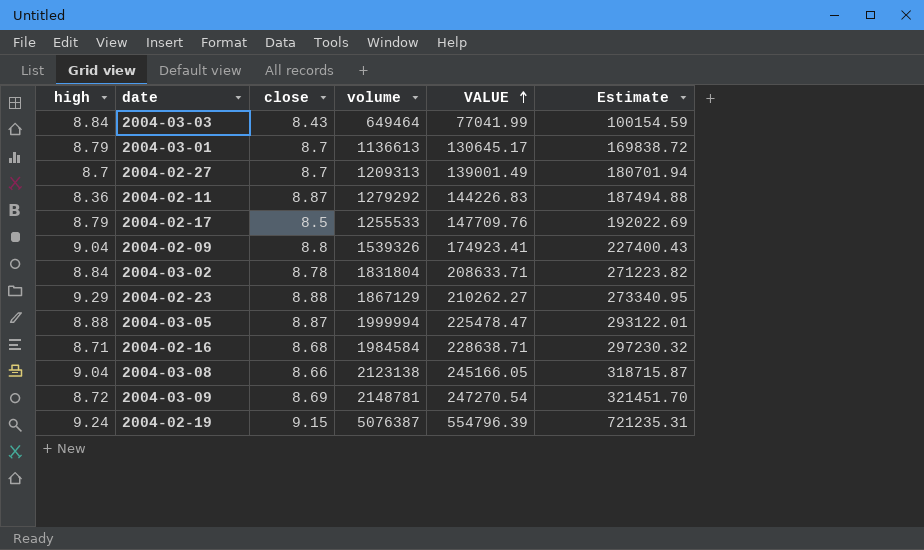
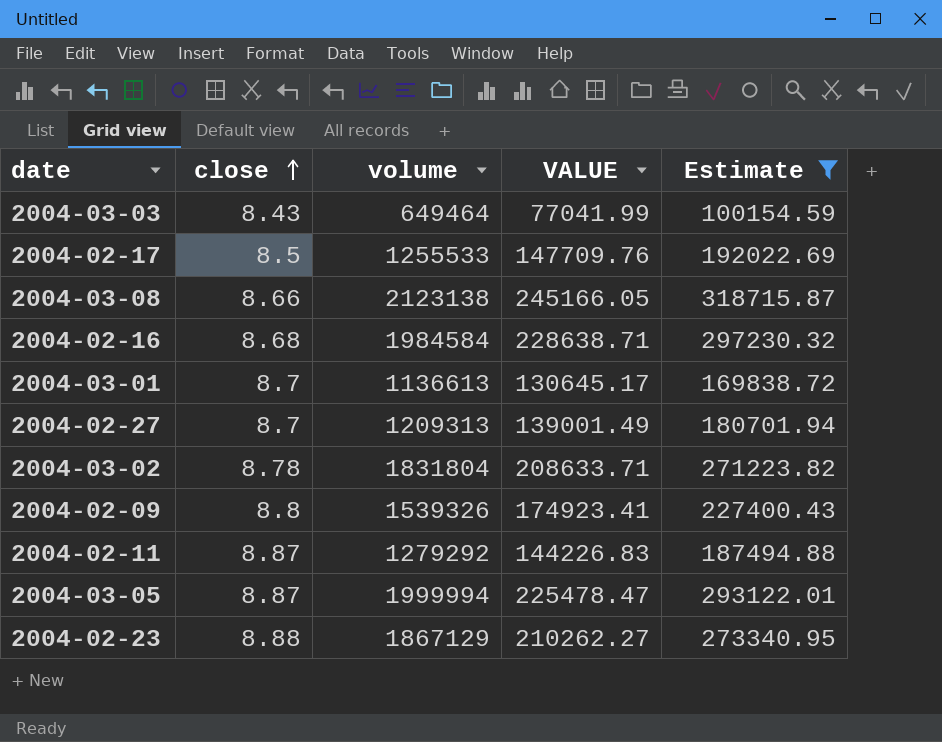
filter: none -> Estimate <= 318715.87
row order: VALUE ascending -> close ascending
column high | position: 1 -> none

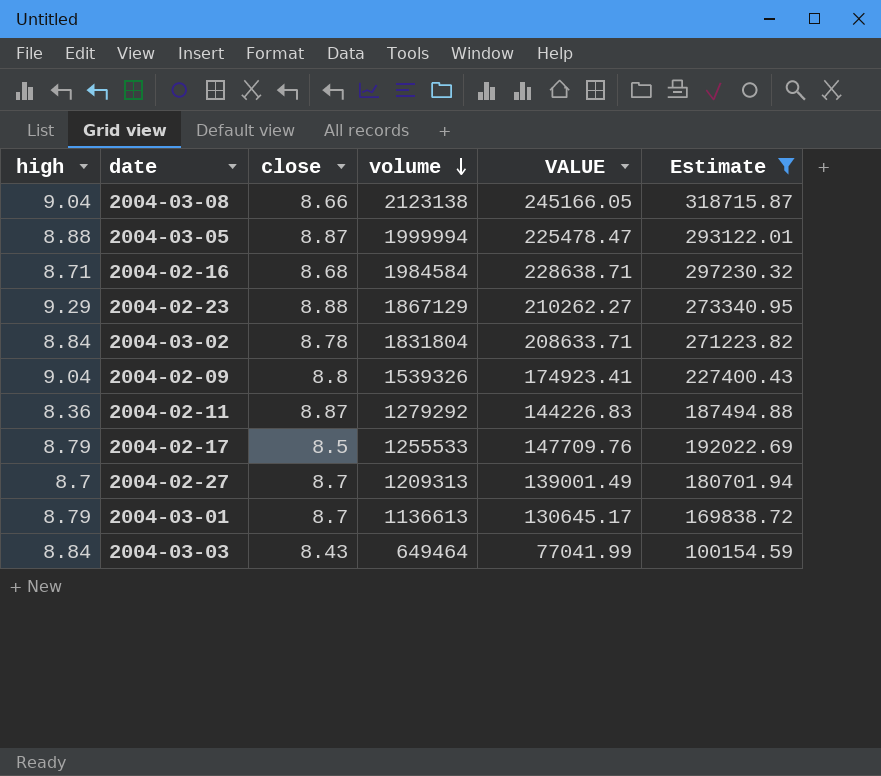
row order: close ascending -> volume descending
column high | position: none -> 1

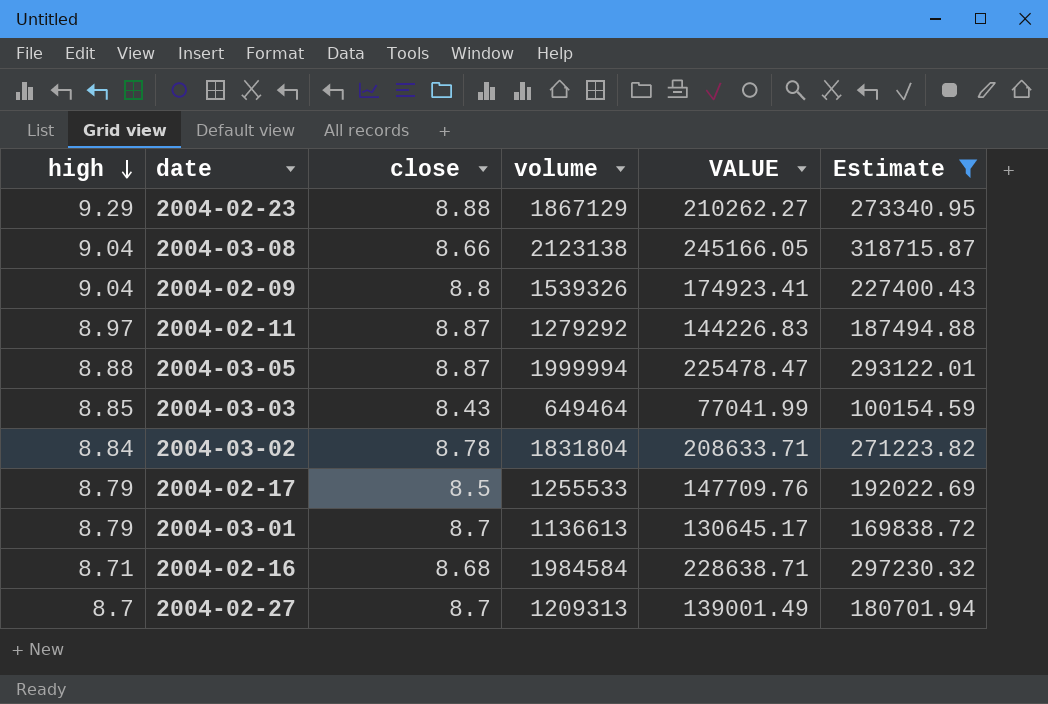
row order: volume descending -> high descending
2004-02-11 | high: 8.36 -> 8.97
2004-03-03 | high: 8.84 -> 8.85

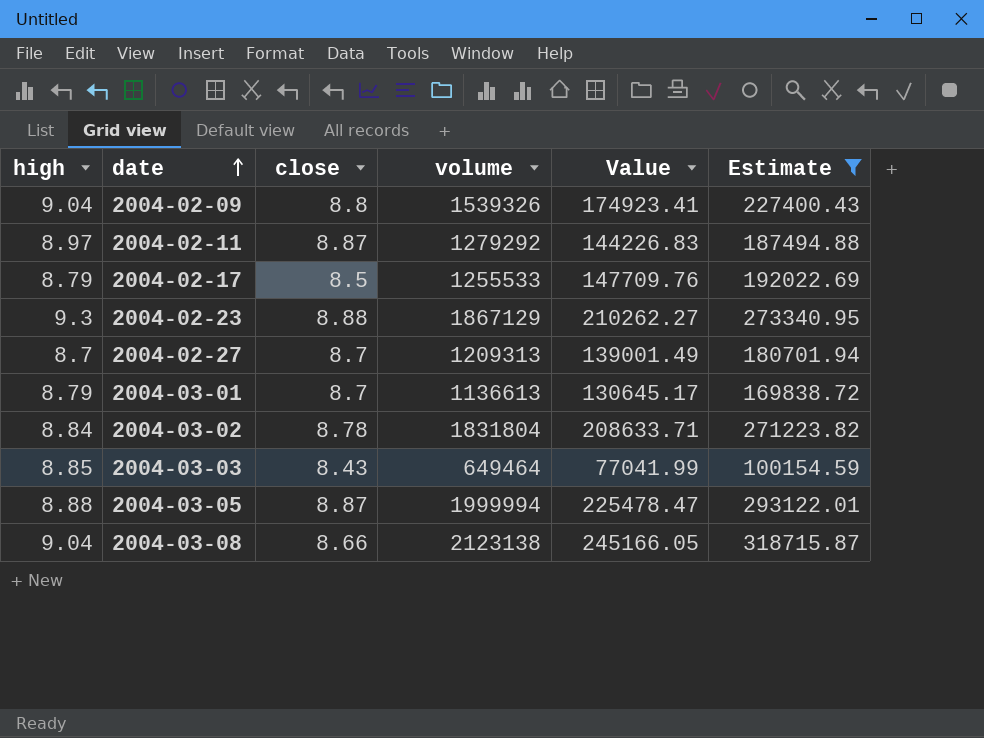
row order: high descending -> date ascending
column name: VALUE -> Value
row 2004-02-16: 8.71 | 8.68 | 1984584 | 228638.71 | 297230.32 -> none
2004-02-23 | high: 9.29 -> 9.3

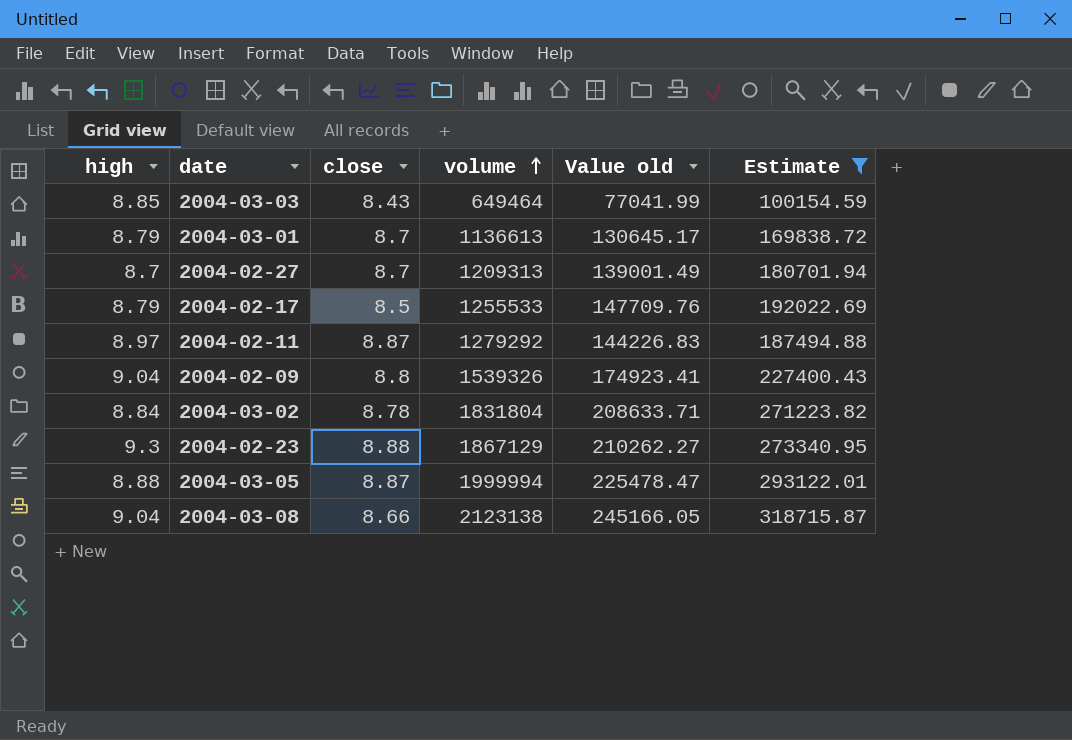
row order: date ascending -> volume ascending
column name: Value -> Value old

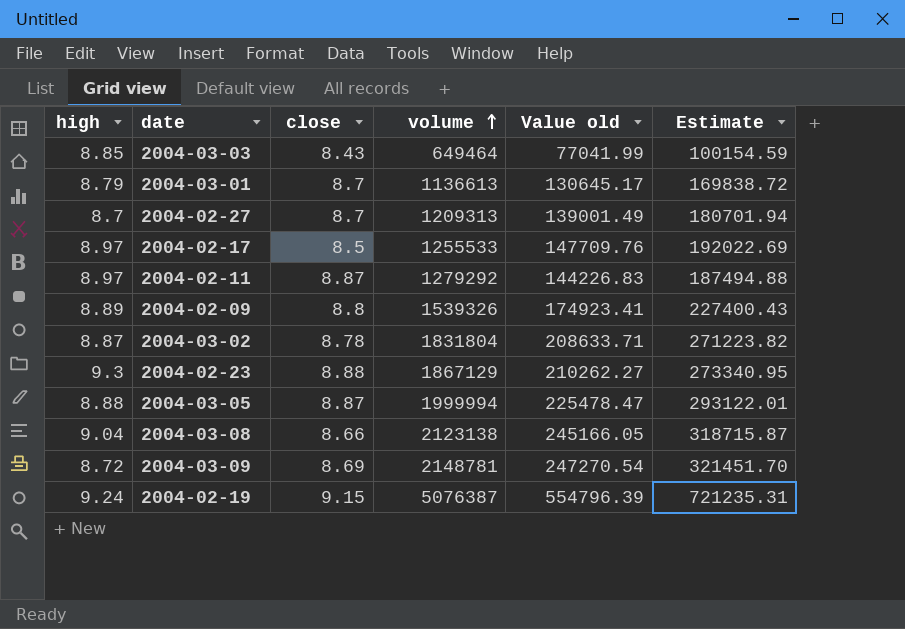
filter: Estimate <= 318715.87 -> none
2004-02-17 | high: 8.79 -> 8.97
2004-02-09 | high: 9.04 -> 8.89
2004-03-02 | high: 8.84 -> 8.87

